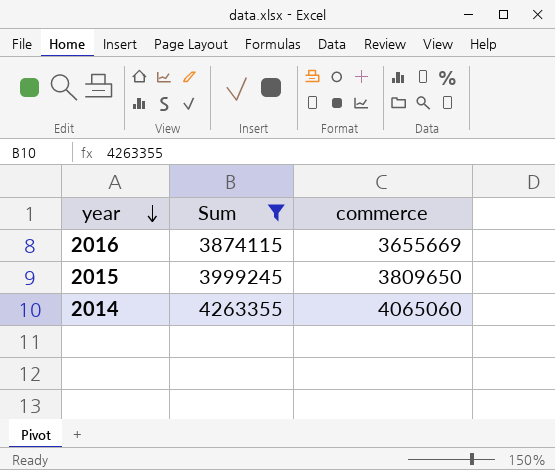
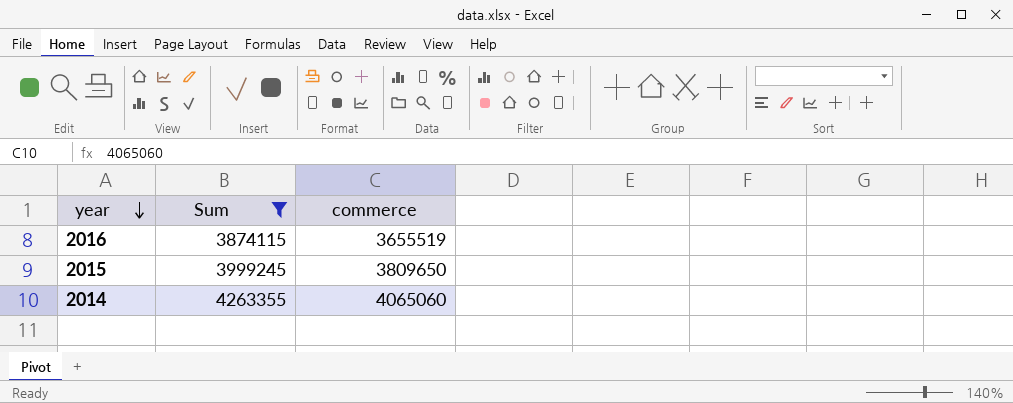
2016 | commerce: 3655669 -> 3655519

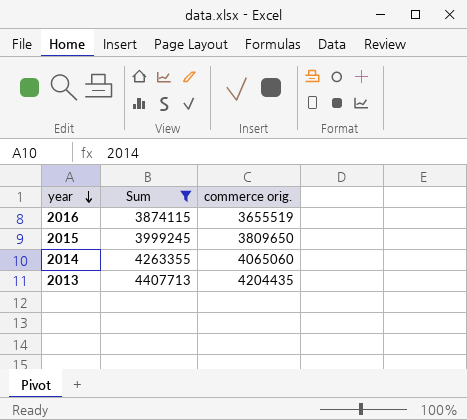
column name: commerce -> commerce orig.
row 2013: none -> 4407713 | 4204435

